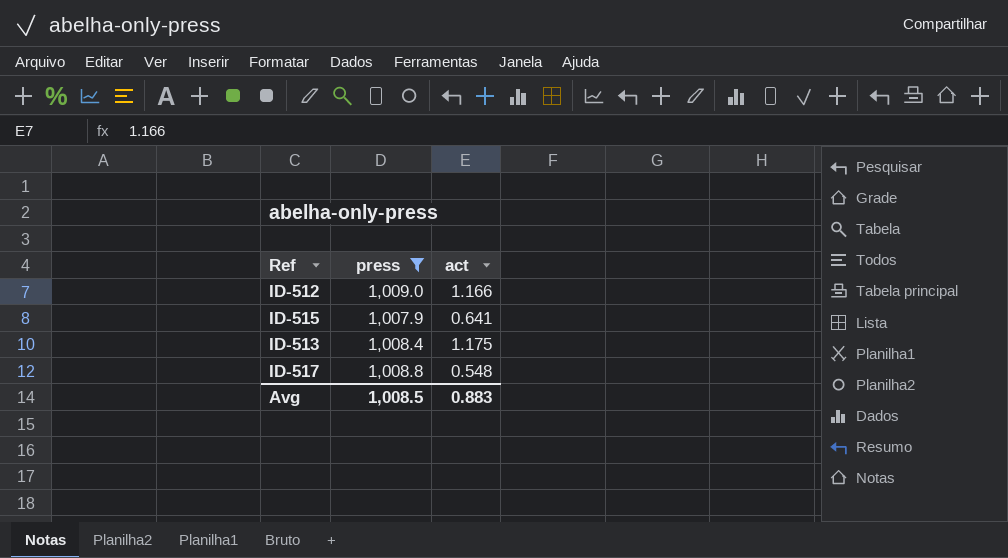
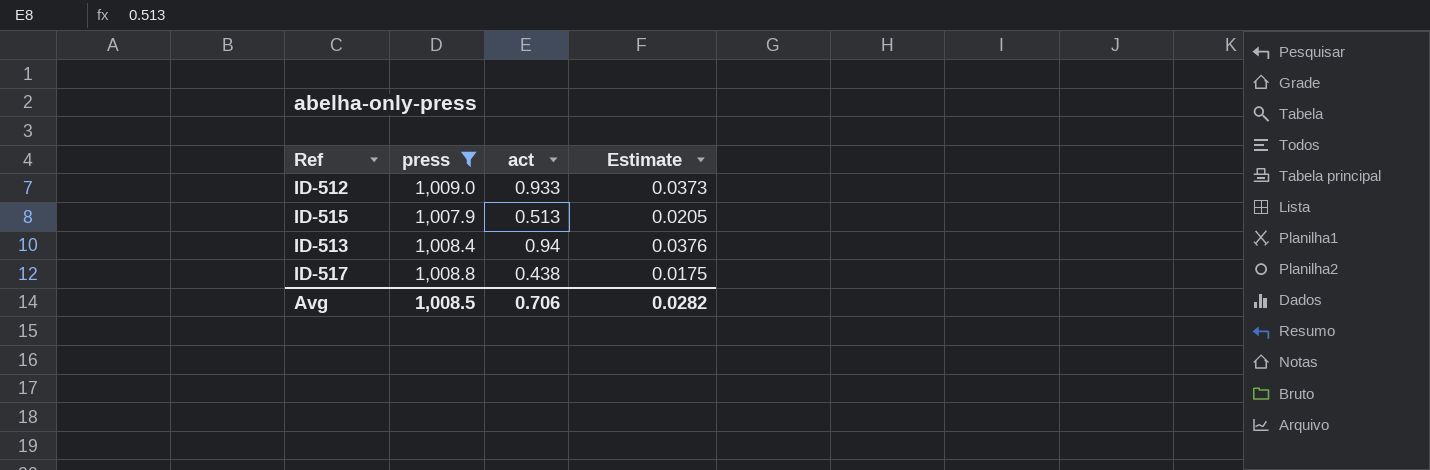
column Estimate | formula: none -> [act] * 0.04
ID-512 | act: 1.166 -> 0.933
ID-515 | act: 0.641 -> 0.513
ID-513 | act: 1.175 -> 0.94
ID-517 | act: 0.548 -> 0.438
Avg | act: 0.883 -> 0.706

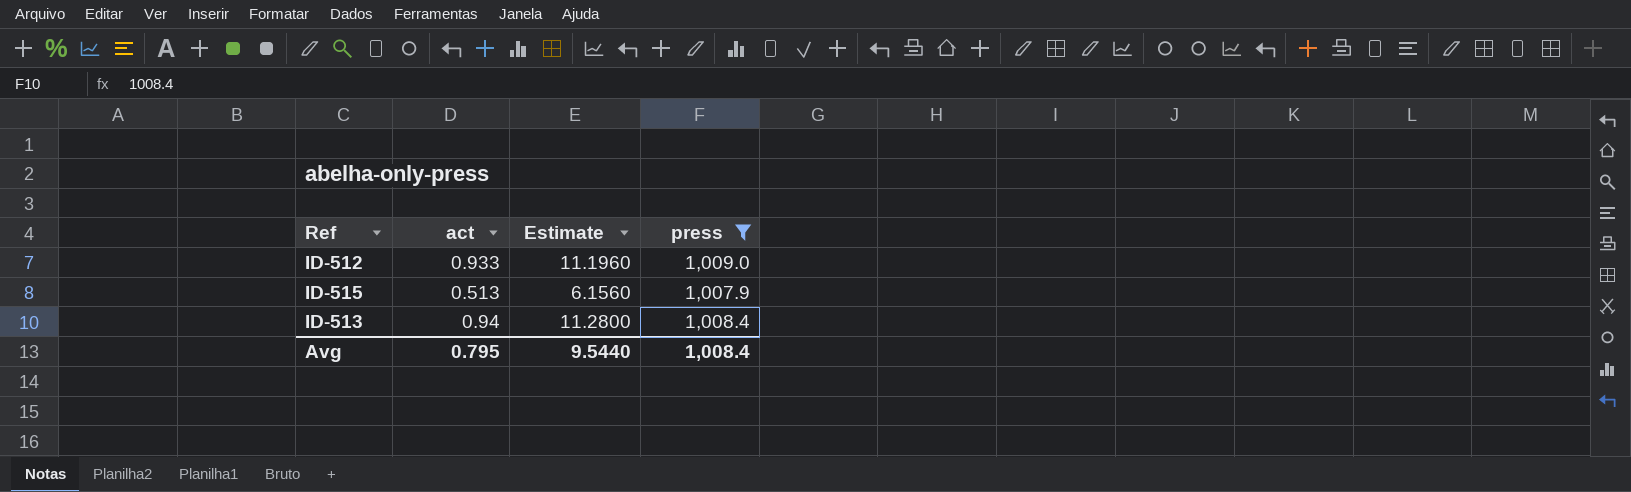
column Estimate | formula: [act] * 0.04 -> [act] * 12
column press | position: 2 -> 4
row ID-517: 1,008.8 | 0.438 | 0.0175 -> none
Avg | act: 0.706 -> 0.795
Avg | Estimate: 0.0282 -> 9.5440
Avg | press: 1,008.5 -> 1,008.4

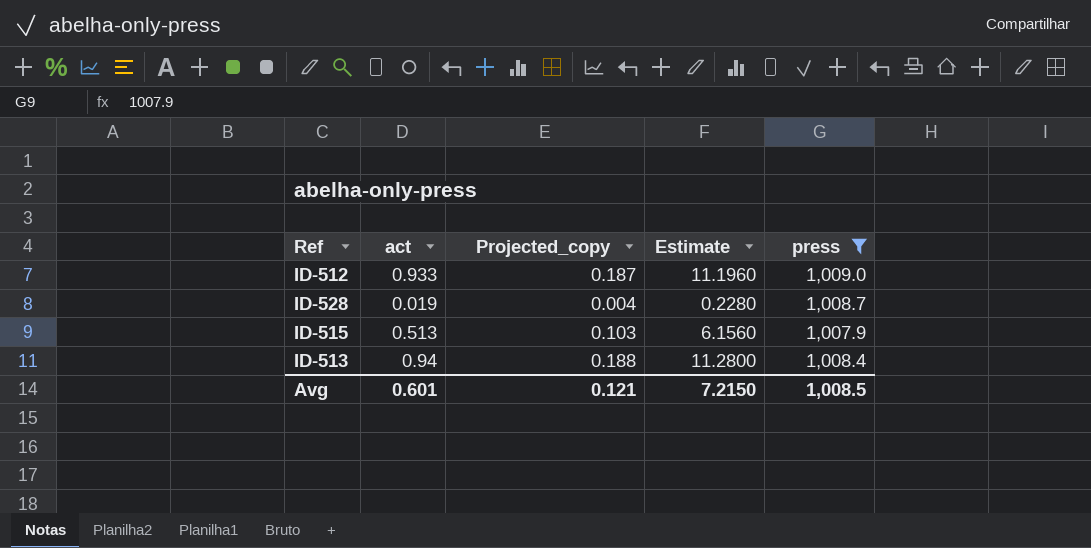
column Projected_copy | formula: none -> [act] * 0.2
row ID-528: none -> 0.019 | 0.004 | 0.2280 | 1,008.7
Avg | act: 0.795 -> 0.601
Avg | Estimate: 9.5440 -> 7.2150
Avg | press: 1,008.4 -> 1,008.5

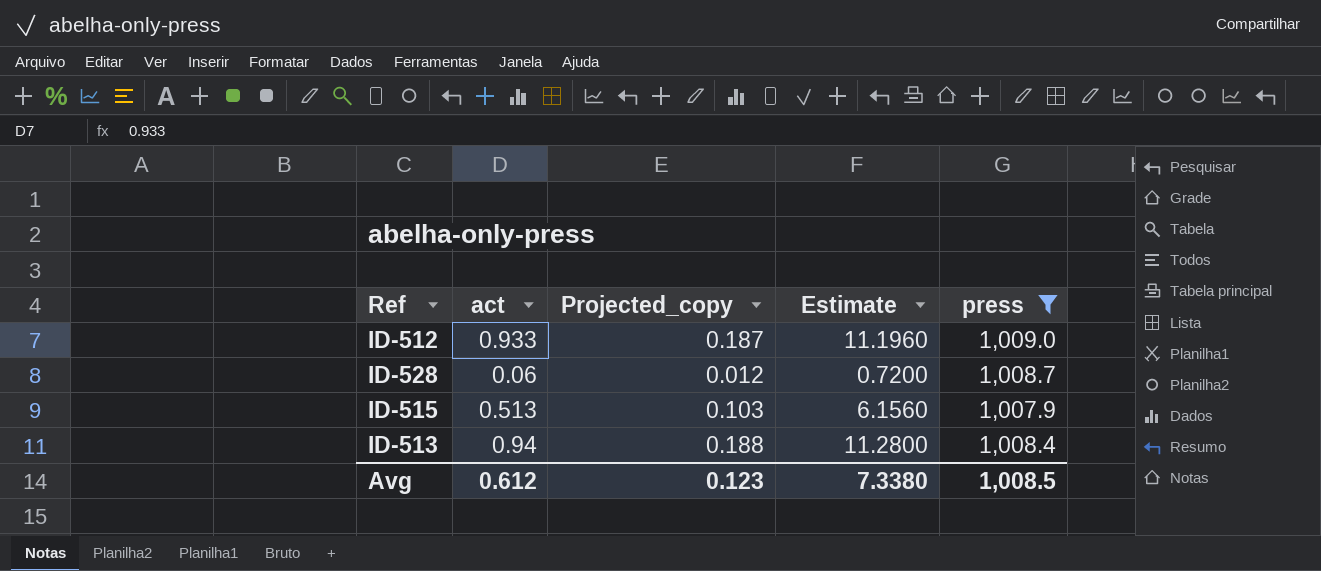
ID-528 | act: 0.019 -> 0.06
ID-528 | Projected_copy: 0.004 -> 0.012
ID-528 | Estimate: 0.2280 -> 0.7200
Avg | act: 0.601 -> 0.612
Avg | Projected_copy: 0.121 -> 0.123
Avg | Estimate: 7.2150 -> 7.3380

